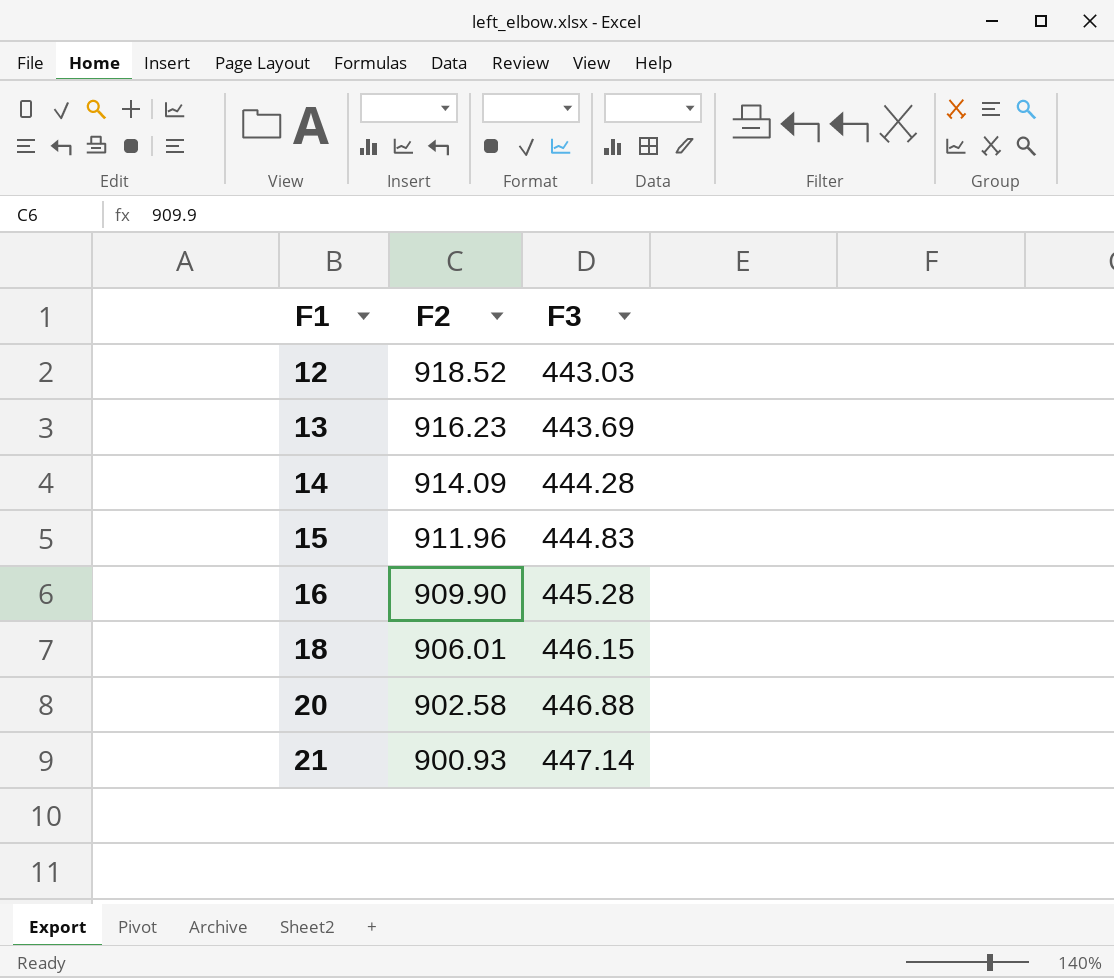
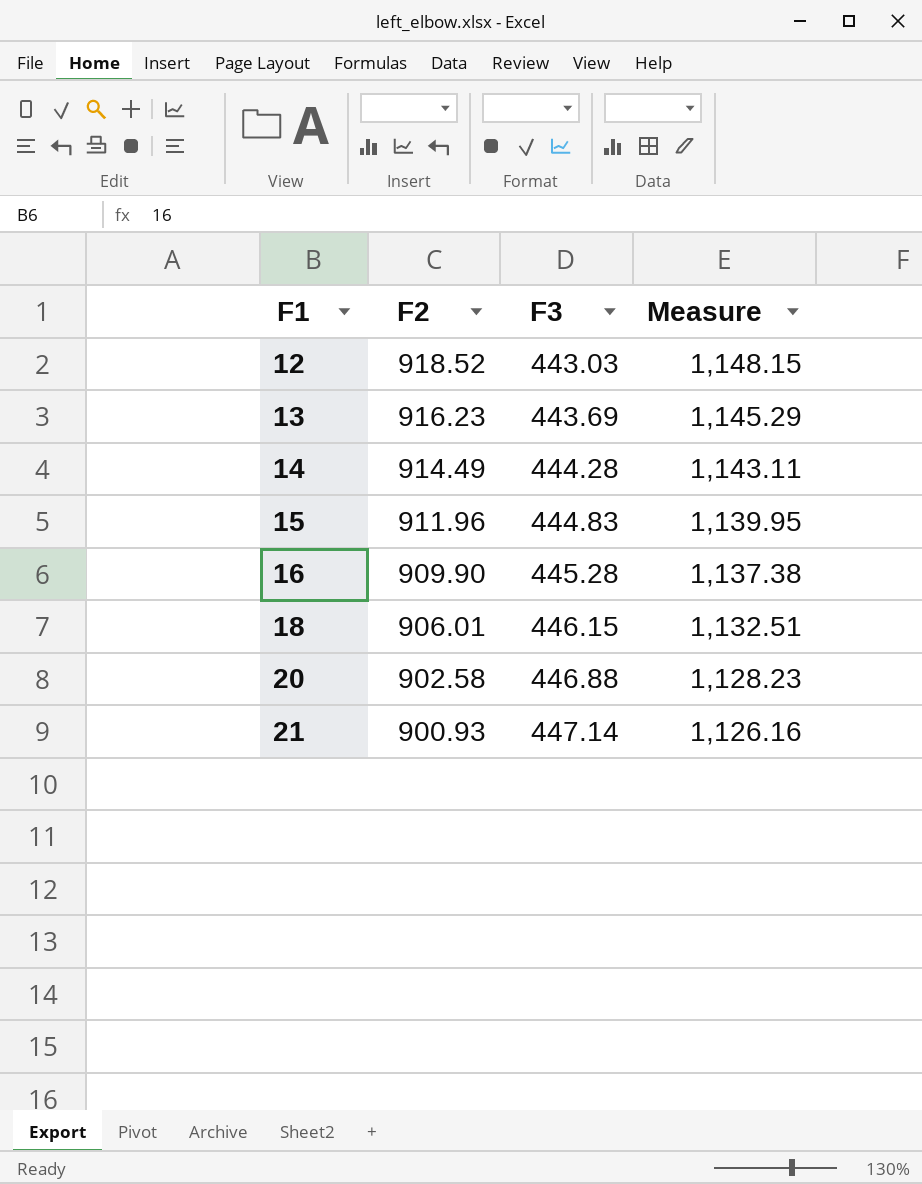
column Measure | formula: none -> [F2] * 1.25
14 | F2: 914.09 -> 914.49

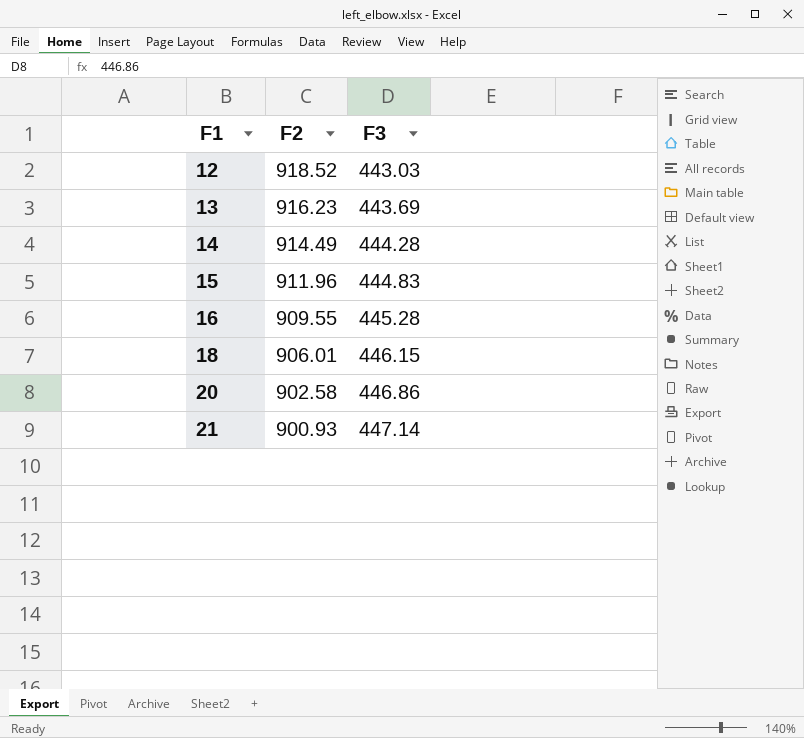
column Measure | formula: [F2] * 1.25 -> none
16 | F2: 909.90 -> 909.55
20 | F3: 446.88 -> 446.86

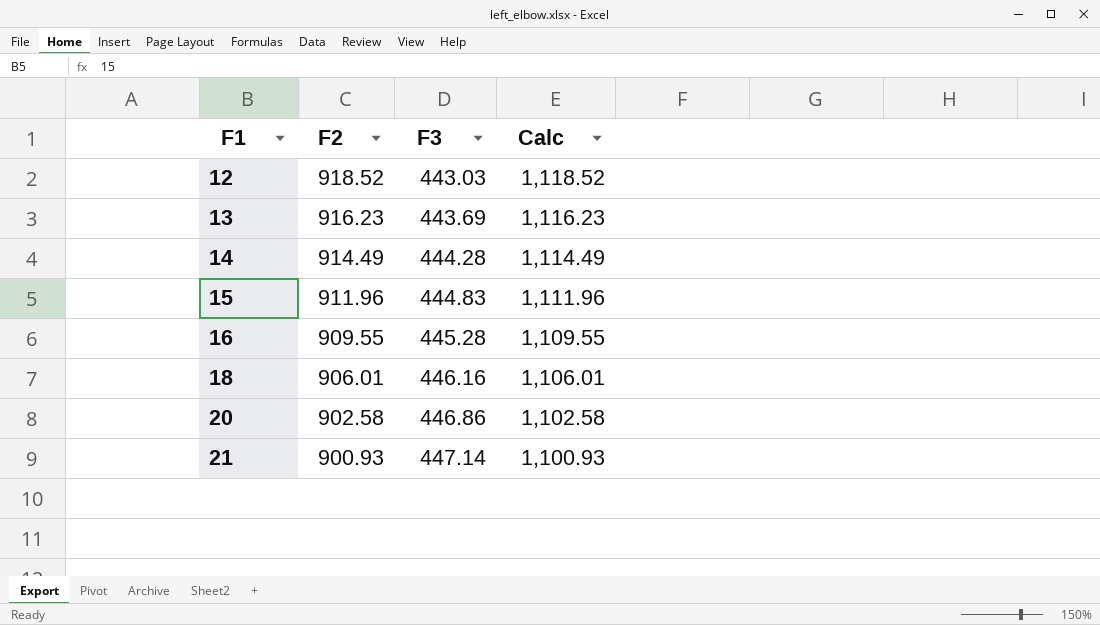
column Calc | formula: none -> [F2] + 200
18 | F3: 446.15 -> 446.16

